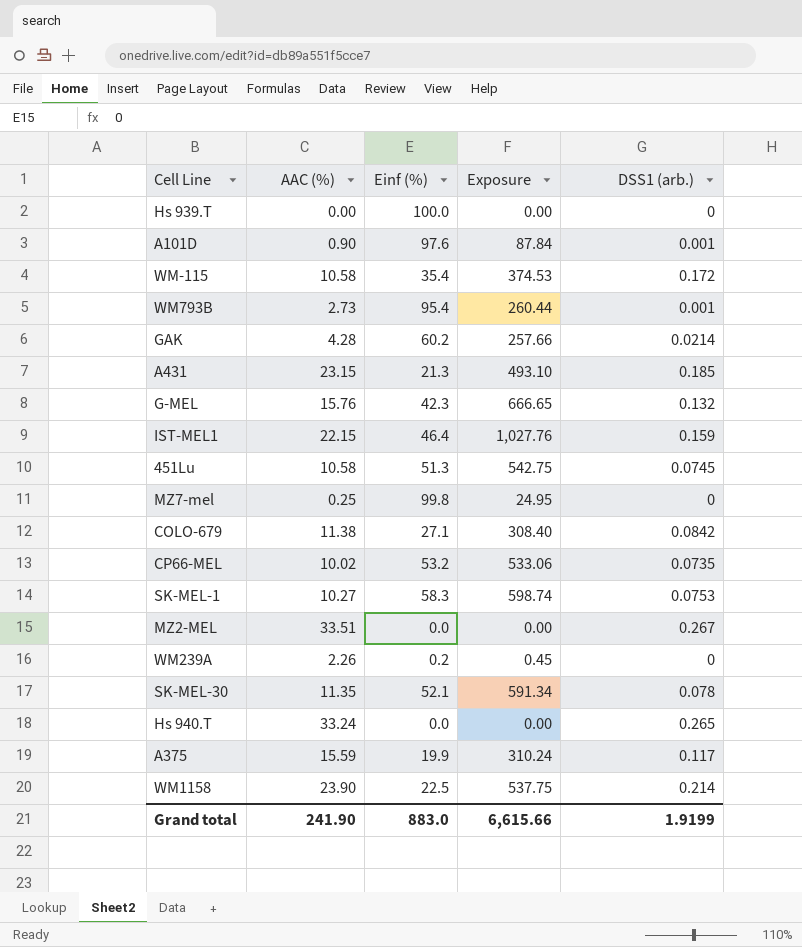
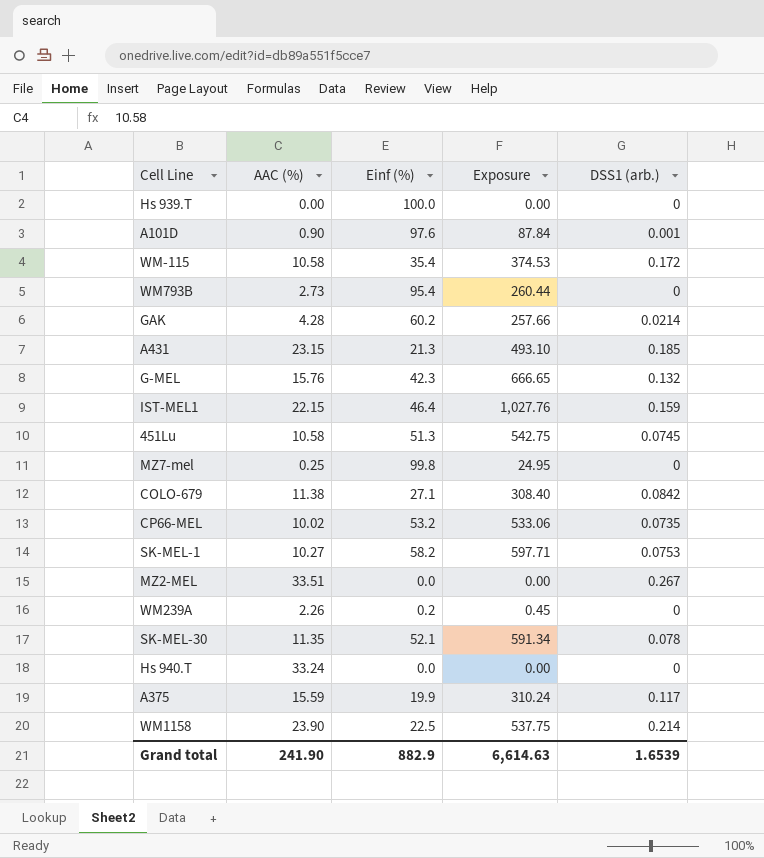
WM793B | DSS1 (arb.): 0.001 -> 0
SK-MEL-1 | Einf (%): 58.3 -> 58.2
SK-MEL-1 | Exposure: 598.74 -> 597.71
Hs 940.T | DSS1 (arb.): 0.265 -> 0
Grand total | Einf (%): 883.0 -> 882.9
Grand total | Exposure: 6,615.66 -> 6,614.63
Grand total | DSS1 (arb.): 1.9199 -> 1.6539

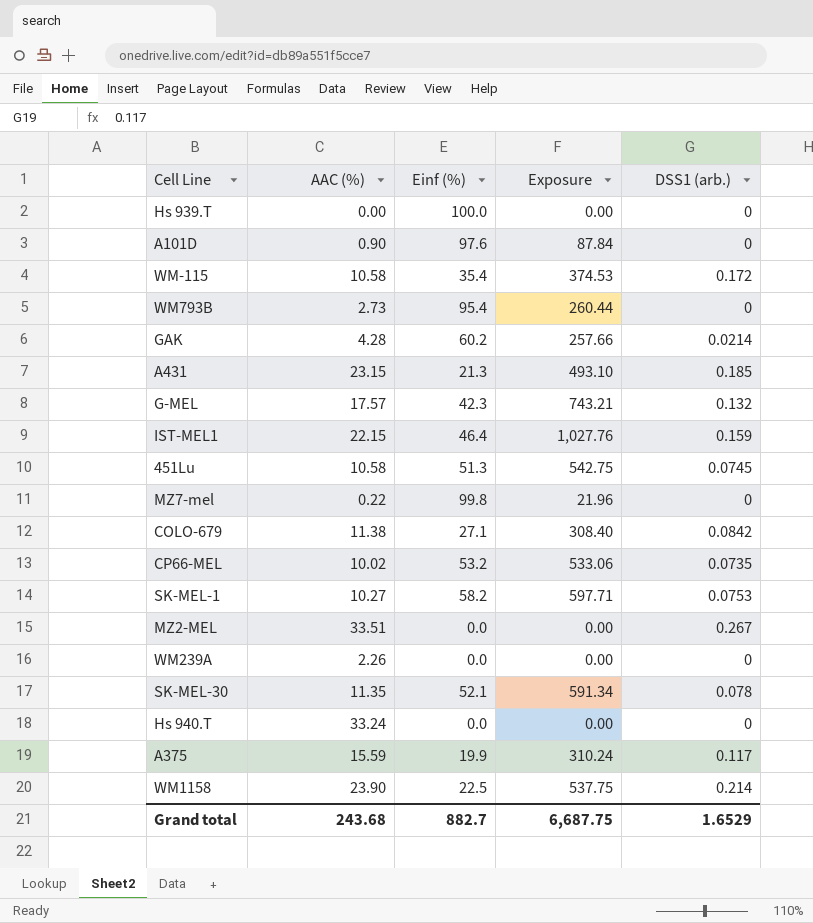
A101D | DSS1 (arb.): 0.001 -> 0
G-MEL | AAC (%): 15.76 -> 17.57
G-MEL | Exposure: 666.65 -> 743.21
MZ7-mel | AAC (%): 0.25 -> 0.22
MZ7-mel | Exposure: 24.95 -> 21.96
WM239A | Einf (%): 0.2 -> 0.0
WM239A | Exposure: 0.45 -> 0.00
Grand total | AAC (%): 241.90 -> 243.68
Grand total | Einf (%): 882.9 -> 882.7
Grand total | Exposure: 6,614.63 -> 6,687.75
Grand total | DSS1 (arb.): 1.6539 -> 1.6529

